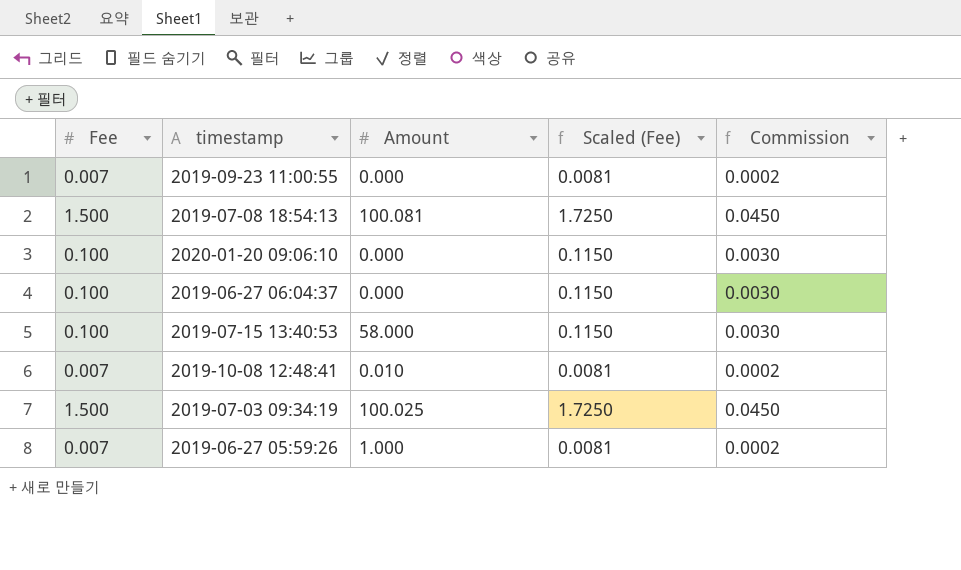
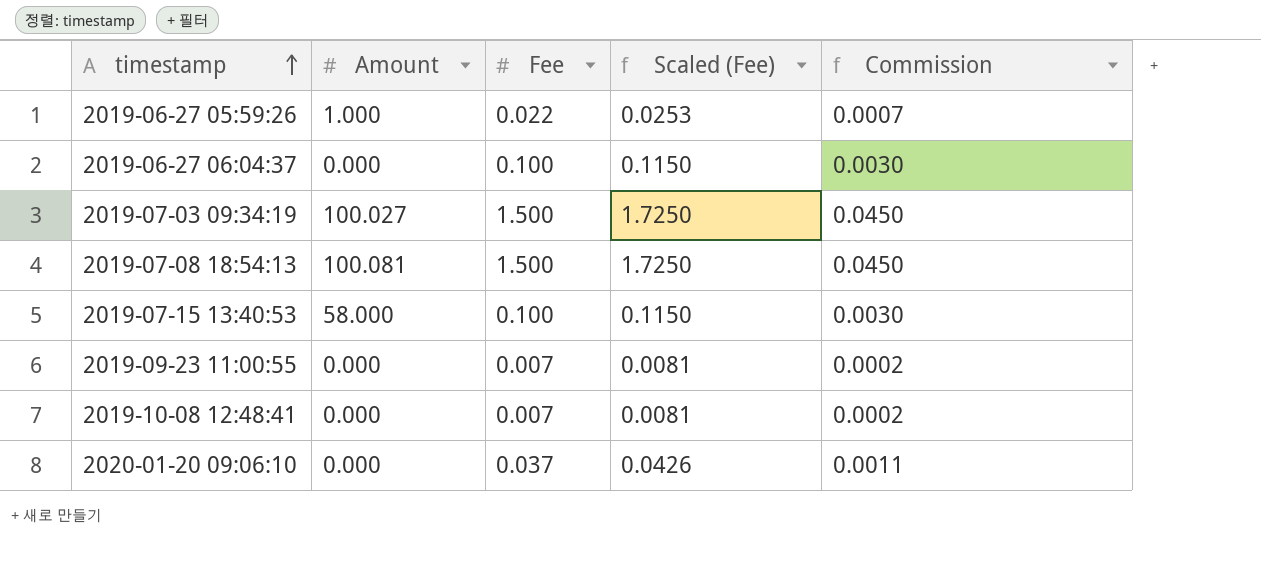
row order: none -> timestamp ascending
column Fee | position: 1 -> 3
2019-06-27 05:59:26 | Fee: 0.007 -> 0.022
2019-06-27 05:59:26 | Scaled (Fee): 0.0081 -> 0.0253
2019-06-27 05:59:26 | Commission: 0.0002 -> 0.0007
2019-07-03 09:34:19 | Amount: 100.025 -> 100.027
2019-10-08 12:48:41 | Amount: 0.010 -> 0.000
2020-01-20 09:06:10 | Fee: 0.100 -> 0.037
2020-01-20 09:06:10 | Scaled (Fee): 0.1150 -> 0.0426
2020-01-20 09:06:10 | Commission: 0.0030 -> 0.0011

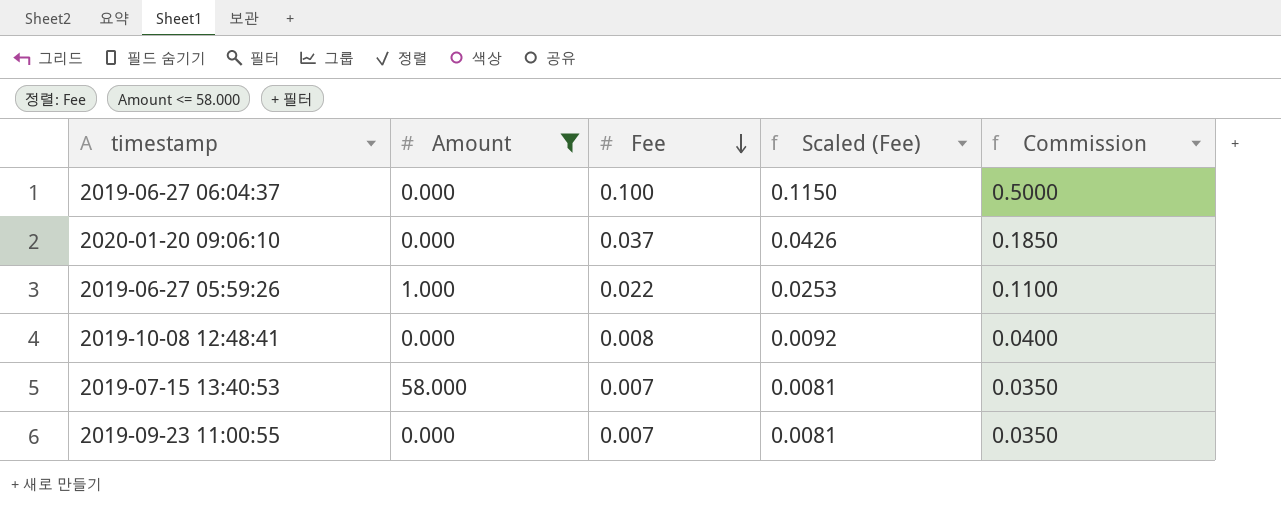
filter: none -> Amount <= 58.000
row order: timestamp ascending -> Fee descending
column Commission | formula: [Fee] * 0.03 -> [Fee] * 5
2019-10-08 12:48:41 | Fee: 0.007 -> 0.008
2019-10-08 12:48:41 | Scaled (Fee): 0.0081 -> 0.0092
2019-07-15 13:40:53 | Fee: 0.100 -> 0.007
2019-07-15 13:40:53 | Scaled (Fee): 0.1150 -> 0.0081

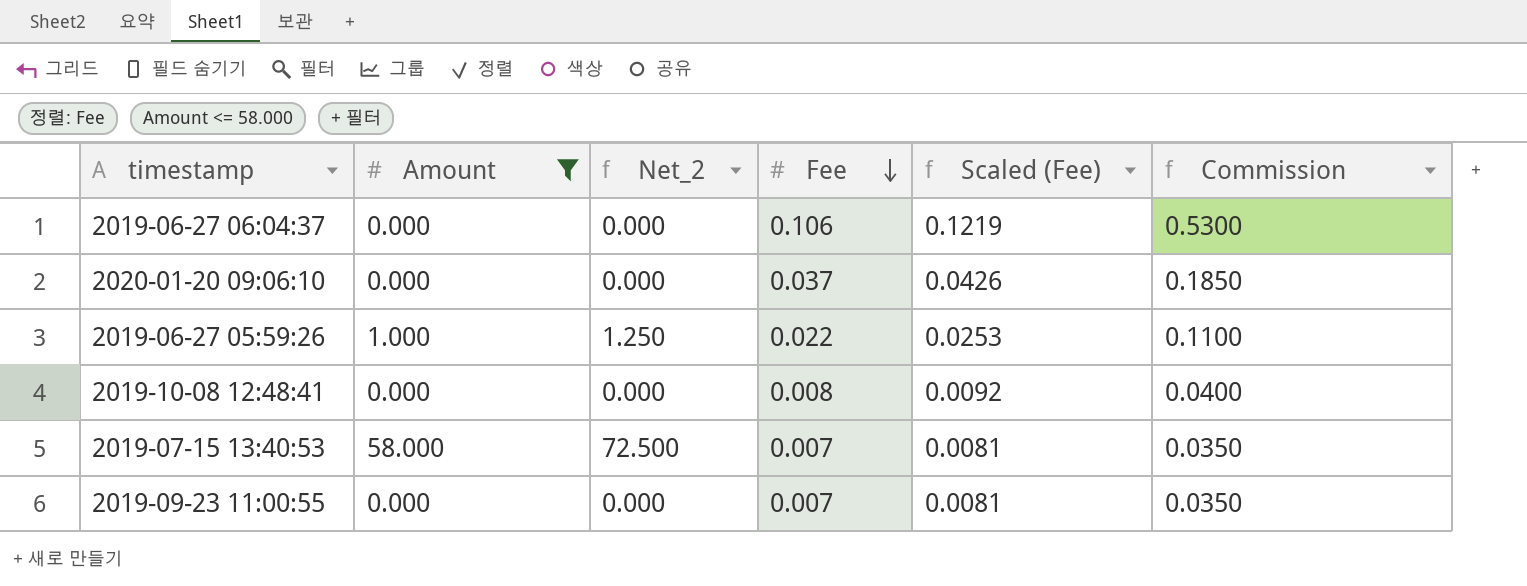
column Net_2 | formula: none -> [Amount] * 1.25
2019-06-27 06:04:37 | Fee: 0.100 -> 0.106
2019-06-27 06:04:37 | Scaled (Fee): 0.1150 -> 0.1219
2019-06-27 06:04:37 | Commission: 0.5000 -> 0.5300

